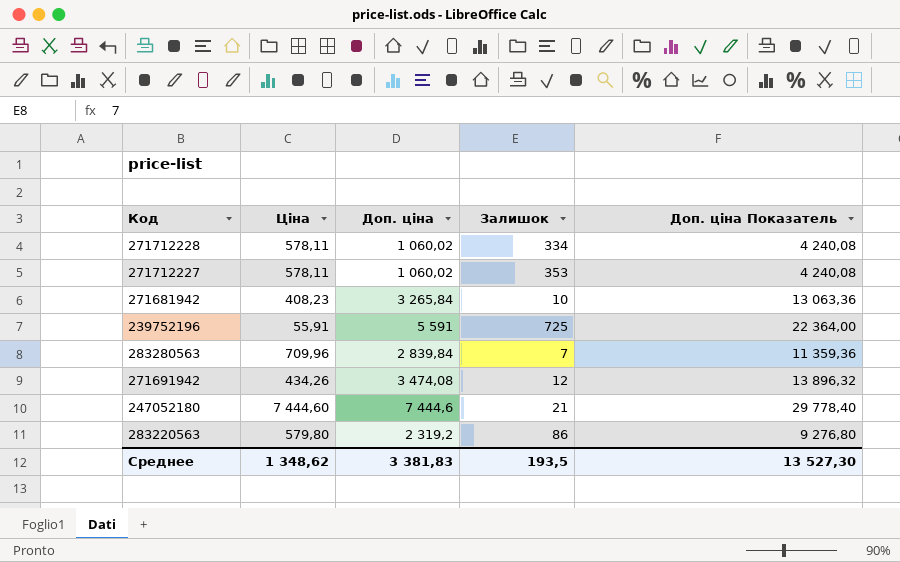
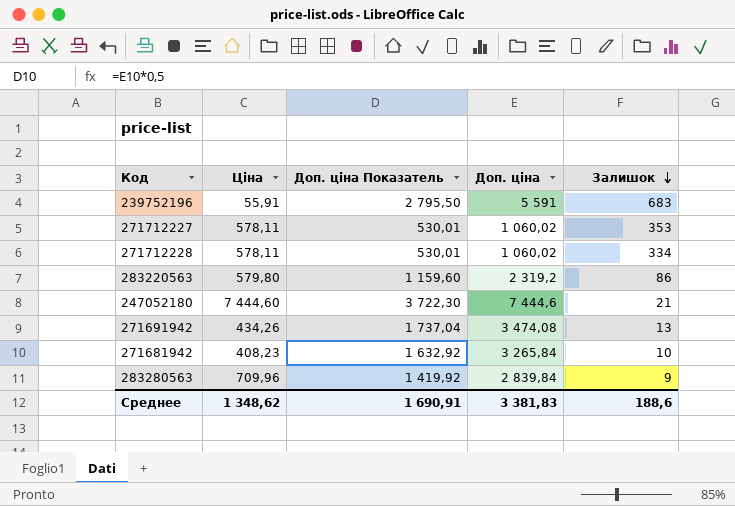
row order: none -> Залишок descending
column Доп. ціна Показатель | formula: [Доп. ціна] * 4 -> [Доп. ціна] * 0,5
column Доп. ціна Показатель | position: 5 -> 3
239752196 | Залишок: 725 -> 683
271691942 | Залишок: 12 -> 13
283280563 | Залишок: 7 -> 9
Среднее | Доп. ціна Показатель: 13 527,30 -> 1 690,91
Среднее | Залишок: 193,5 -> 188,6

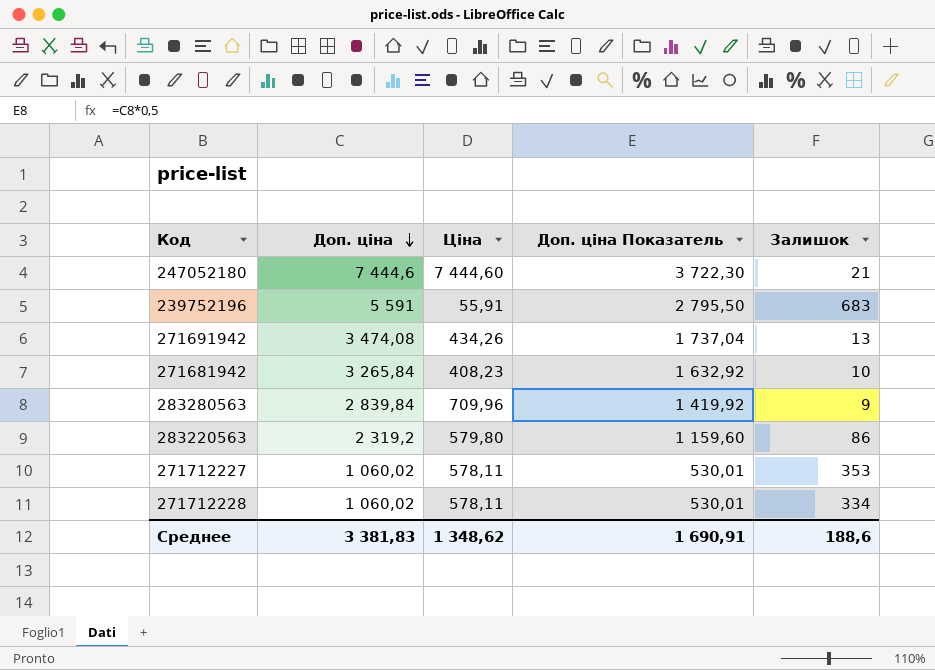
row order: Залишок descending -> Доп. ціна descending
column Доп. ціна | position: 4 -> 2

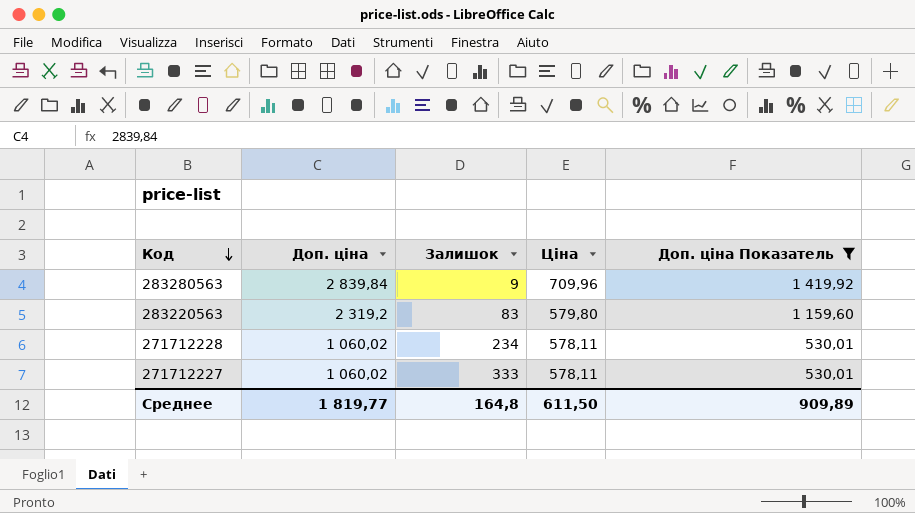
filter: none -> Доп. ціна Показатель <= 1 419,92
row order: Доп. ціна descending -> Код descending
column Залишок | position: 5 -> 3
283220563 | Залишок: 86 -> 83
271712228 | Залишок: 334 -> 234
271712227 | Залишок: 353 -> 333
Среднее | Доп. ціна: 3 381,83 -> 1 819,77
Среднее | Залишок: 188,6 -> 164,8
Среднее | Ціна: 1 348,62 -> 611,50
Среднее | Доп. ціна Показатель: 1 690,91 -> 909,89

